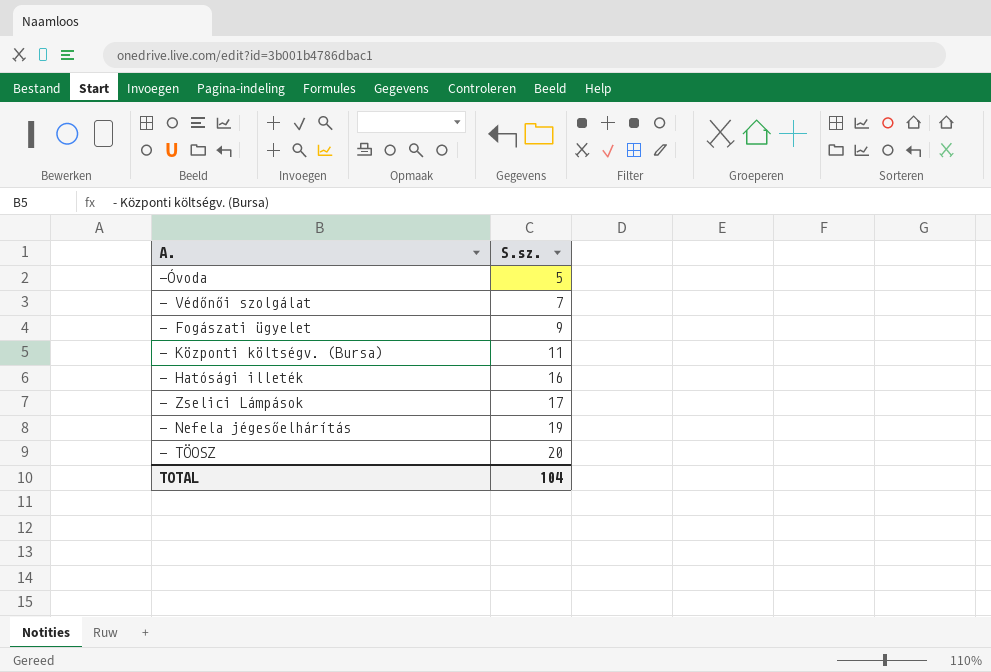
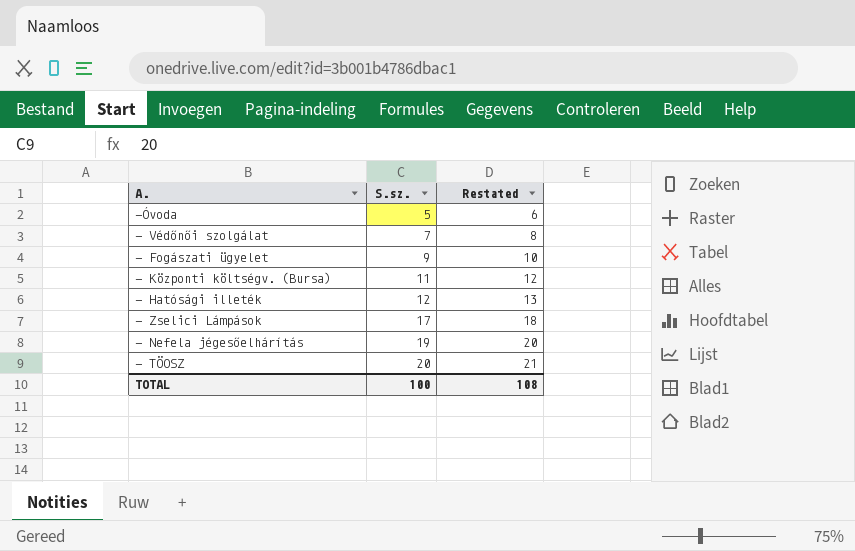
column Restated | formula: none -> [S.sz.] + 1
- Hatósági illeték | S.sz.: 16 -> 12
TOTAL | S.sz.: 104 -> 100

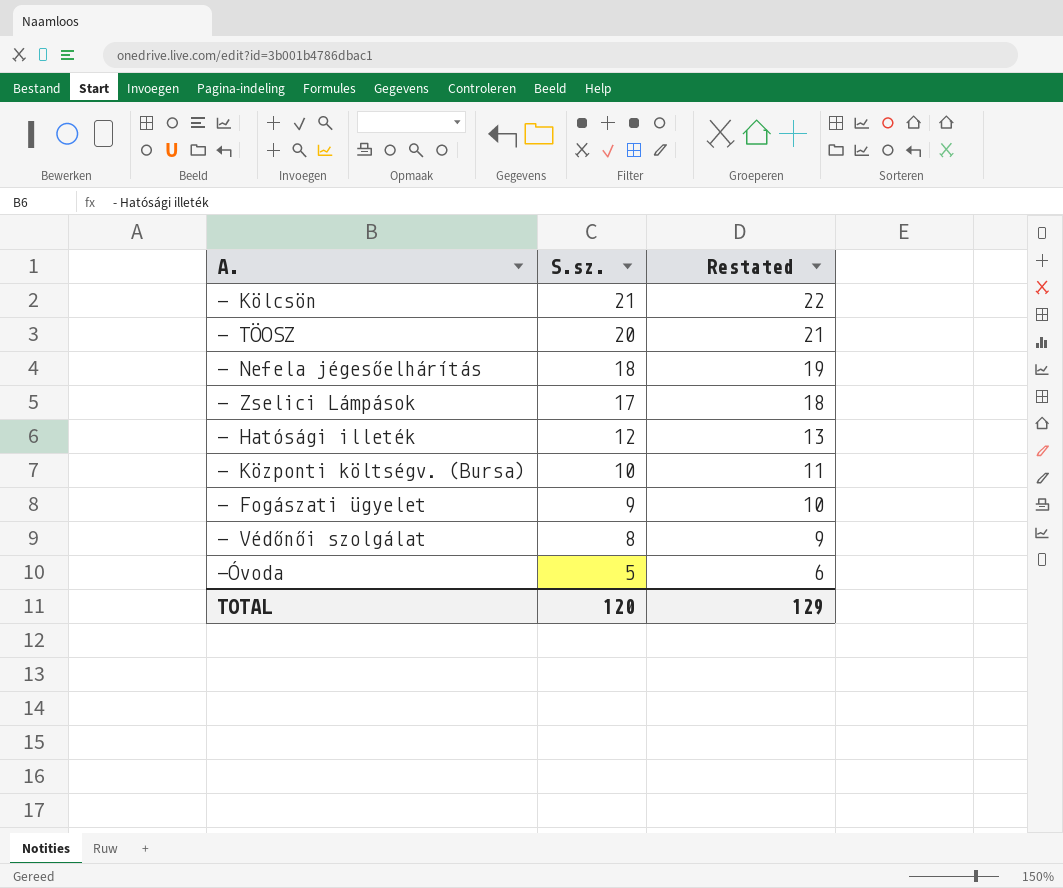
row order: S.sz. ascending -> S.sz. descending
row - Kölcsön: none -> 21 | 22
- Nefela jégesőelhárítás | S.sz.: 19 -> 18
- Nefela jégesőelhárítás | Restated: 20 -> 19
- Központi költségv. (Bursa) | S.sz.: 11 -> 10
- Központi költségv. (Bursa) | Restated: 12 -> 11
- Védőnői szolgálat | S.sz.: 7 -> 8
- Védőnői szolgálat | Restated: 8 -> 9
TOTAL | S.sz.: 100 -> 120
TOTAL | Restated: 108 -> 129

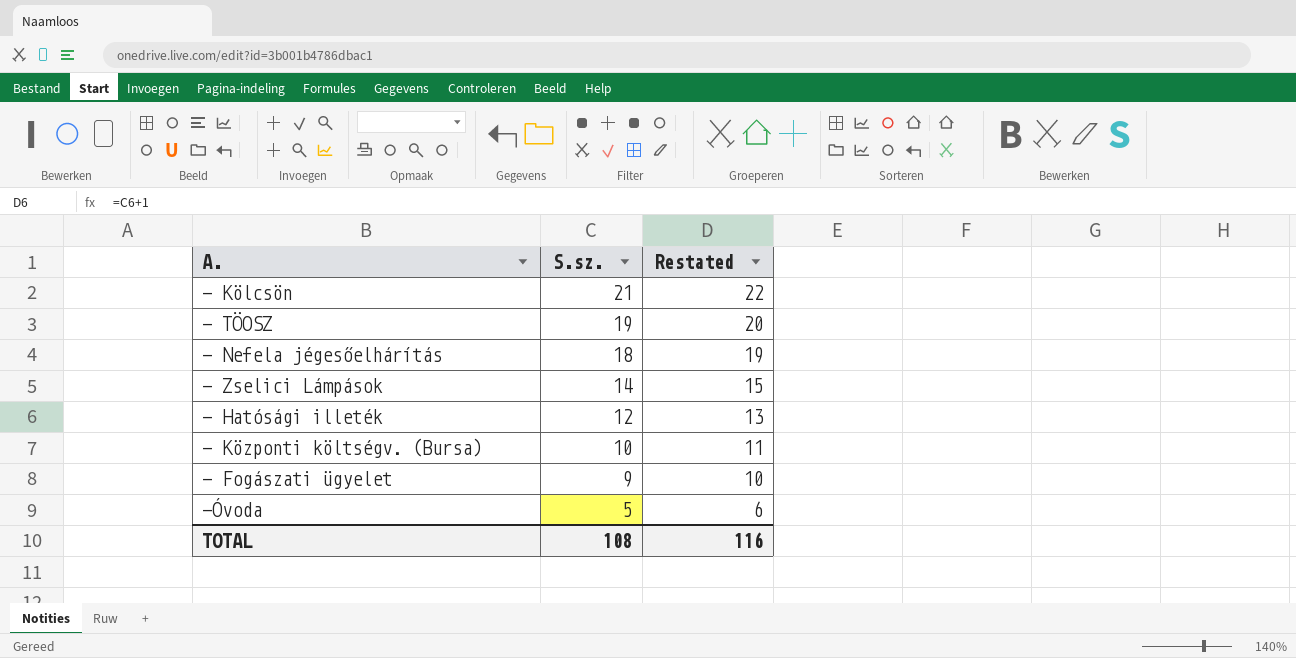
row - Védőnői szolgálat: 8 | 9 -> none
- TÖOSZ | S.sz.: 20 -> 19
- TÖOSZ | Restated: 21 -> 20
- Zselici Lámpások | S.sz.: 17 -> 14
- Zselici Lámpások | Restated: 18 -> 15
TOTAL | S.sz.: 120 -> 108
TOTAL | Restated: 129 -> 116

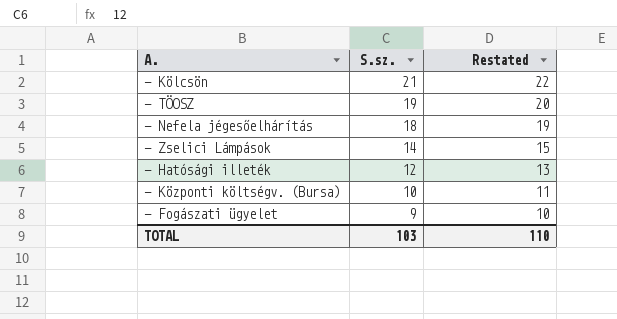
row -Óvoda: 5 | 6 -> none
TOTAL | S.sz.: 108 -> 103
TOTAL | Restated: 116 -> 110

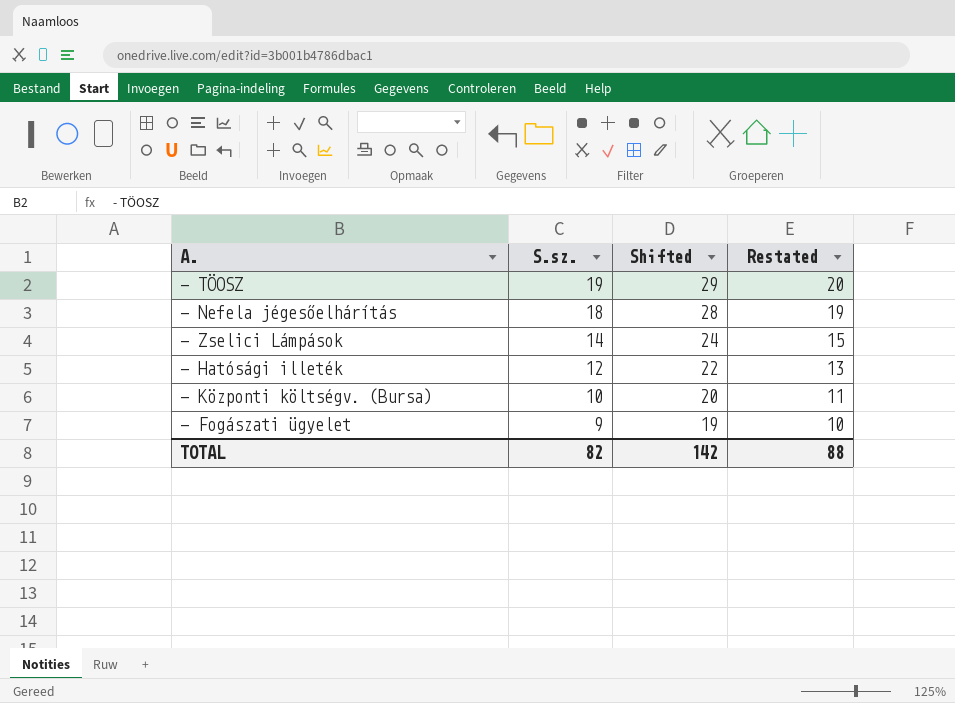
column Shifted | formula: none -> [S.sz.] + 10
row - Kölcsön: 21 | 22 -> none
TOTAL | S.sz.: 103 -> 82
TOTAL | Restated: 110 -> 88

